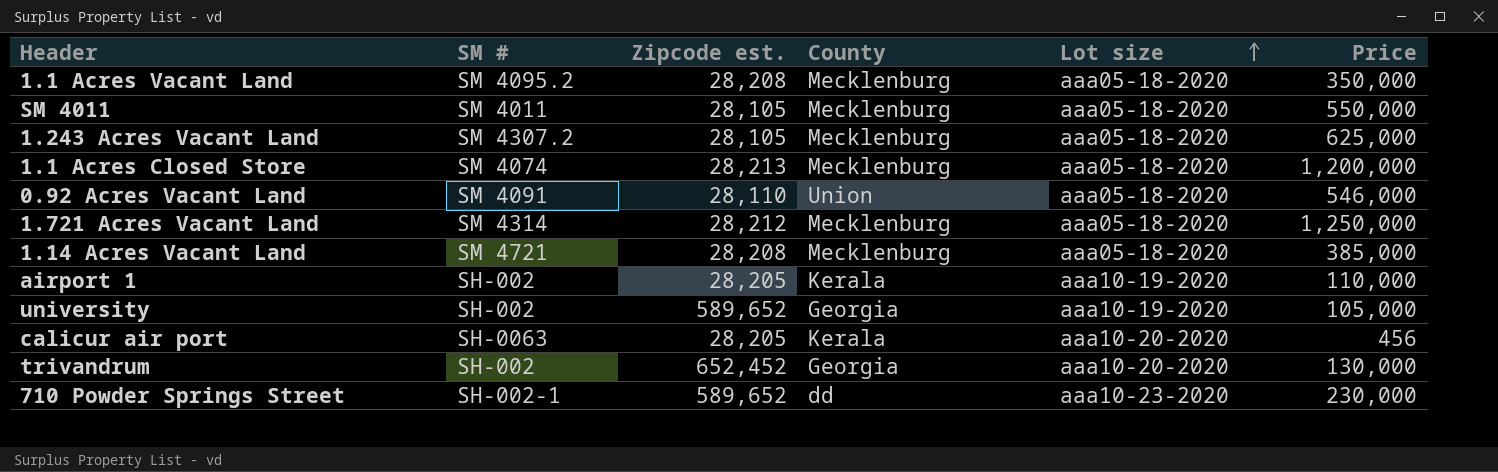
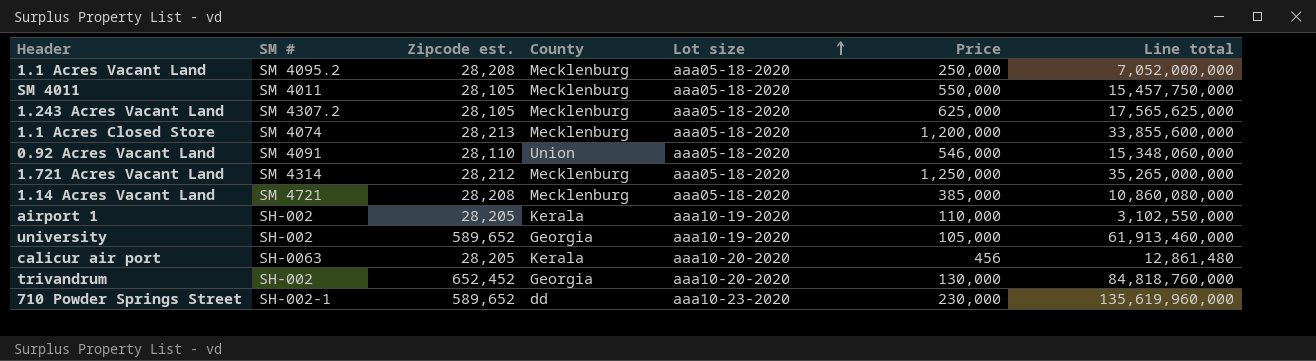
column Line total | formula: none -> [Zipcode est.] * [Price]
1.1 Acres Vacant Land | Price: 350,000 -> 250,000

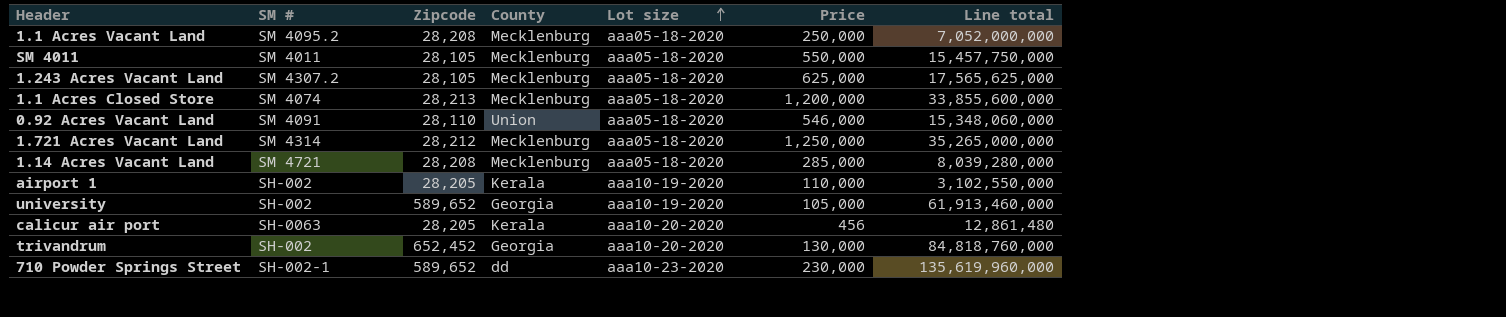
column name: Zipcode est. -> Zipcode
1.14 Acres Vacant Land | Price: 385,000 -> 285,000
1.14 Acres Vacant Land | Line total: 10,860,080,000 -> 8,039,280,000

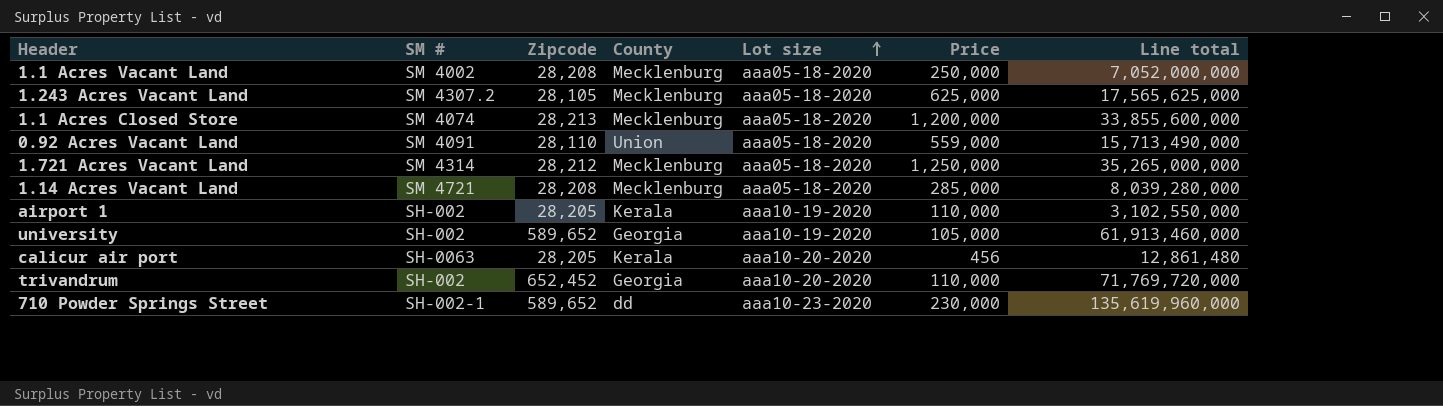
row SM 4011: SM 4011 | 28,105 | Mecklenburg | aaa05-18-2020 | 550,000 | 15,457,750,000 -> none
1.1 Acres Vacant Land | SM #: SM 4095.2 -> SM 4002
0.92 Acres Vacant Land | Price: 546,000 -> 559,000
0.92 Acres Vacant Land | Line total: 15,348,060,000 -> 15,713,490,000
trivandrum | Price: 130,000 -> 110,000
trivandrum | Line total: 84,818,760,000 -> 71,769,720,000

